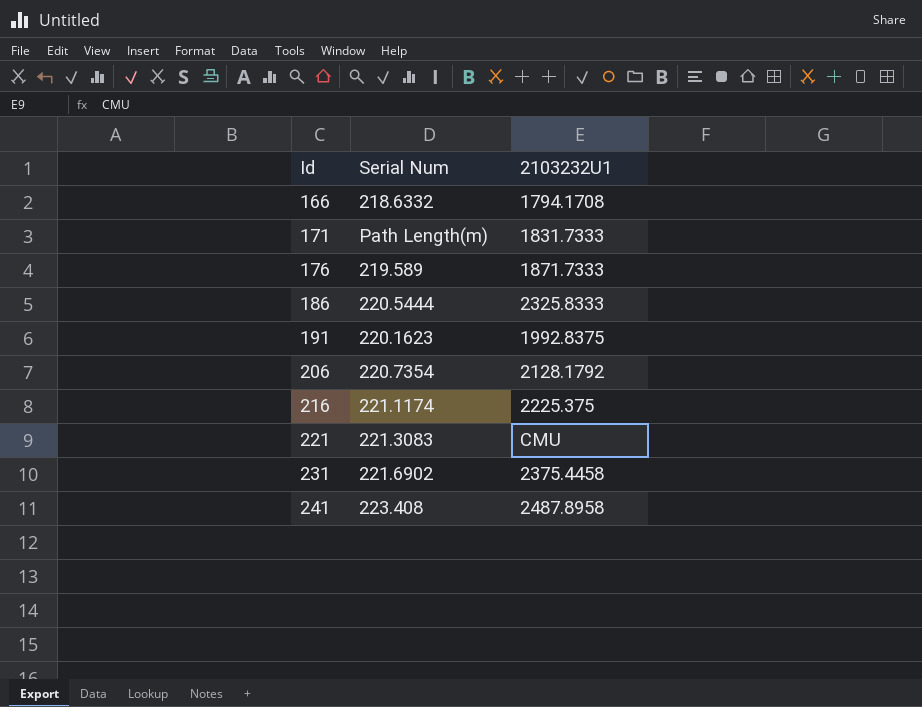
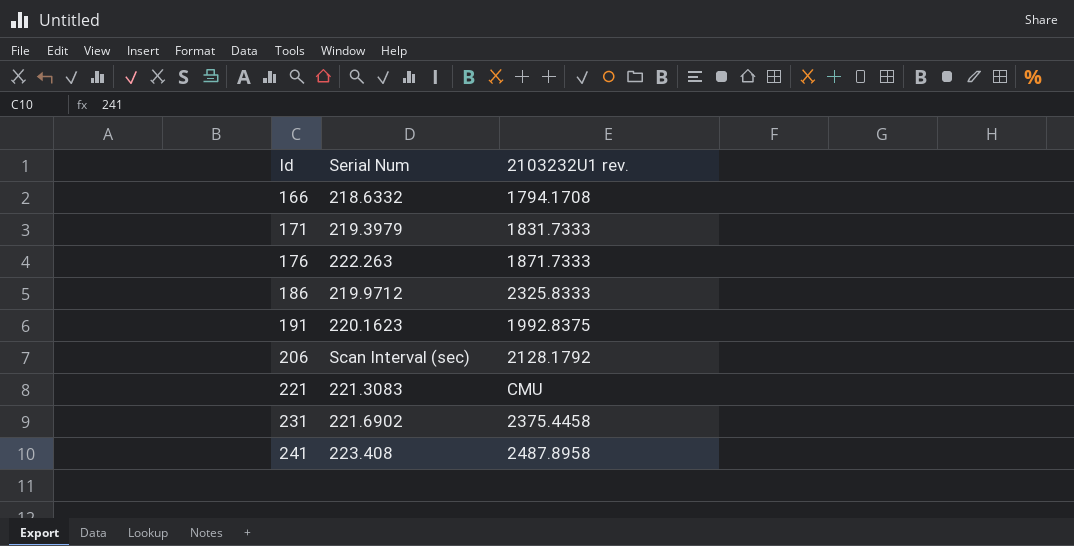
column name: 2103232U1 -> 2103232U1 rev.
row 216: 221.1174 | 2225.375 -> none
171 | Serial Num: Path Length(m) -> 219.3979
176 | Serial Num: 219.589 -> 222.263
186 | Serial Num: 220.5444 -> 219.9712
206 | Serial Num: 220.7354 -> Scan Interval (sec)

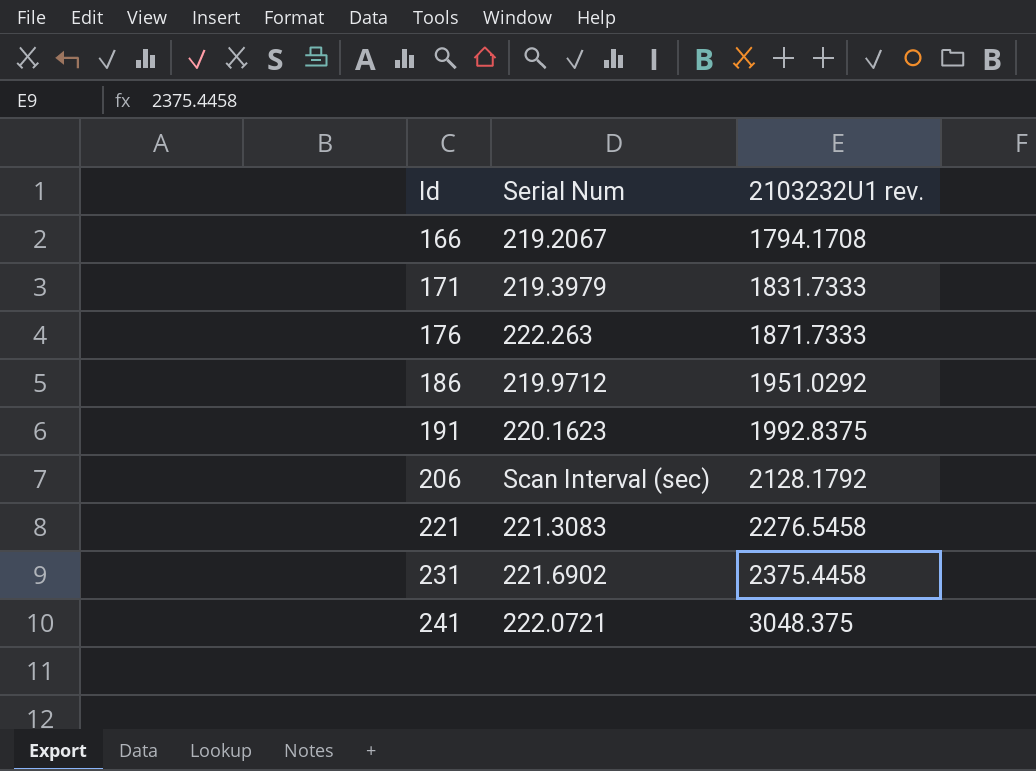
166 | Serial Num: 218.6332 -> 219.2067
186 | 2103232U1 rev.: 2325.8333 -> 1951.0292
221 | 2103232U1 rev.: CMU -> 2276.5458
241 | Serial Num: 223.408 -> 222.0721
241 | 2103232U1 rev.: 2487.8958 -> 3048.375

